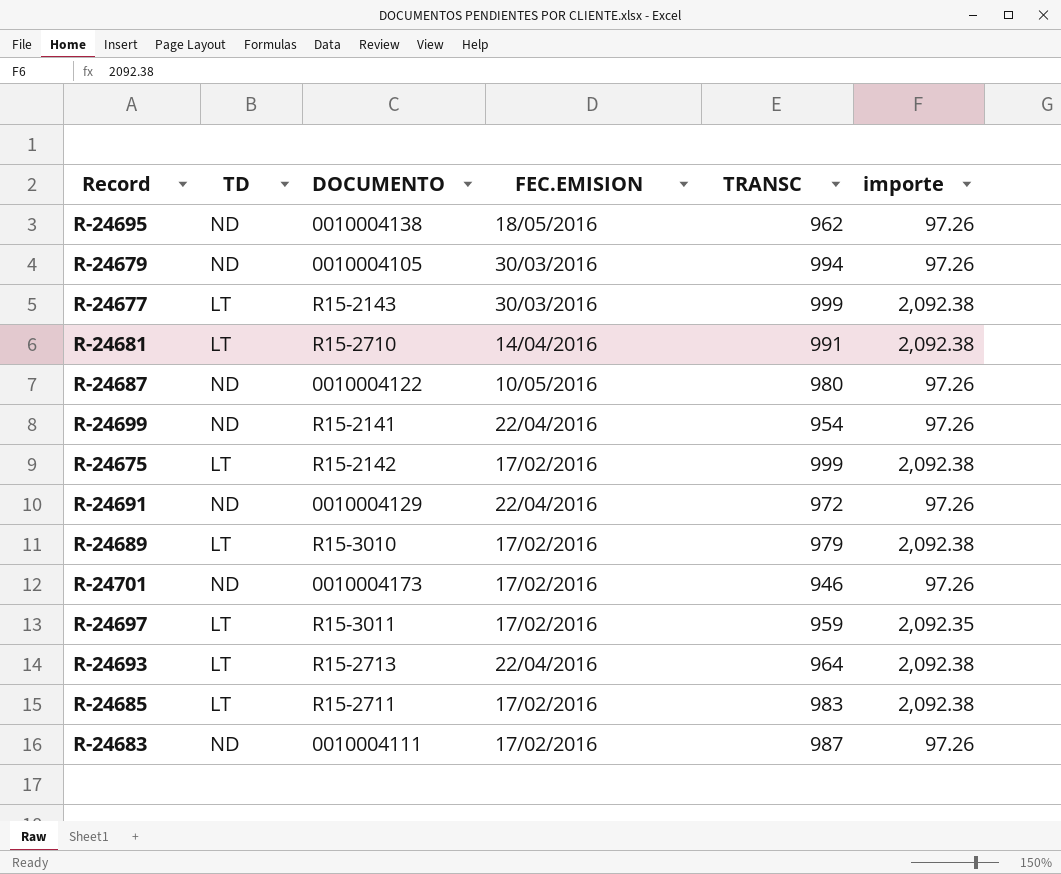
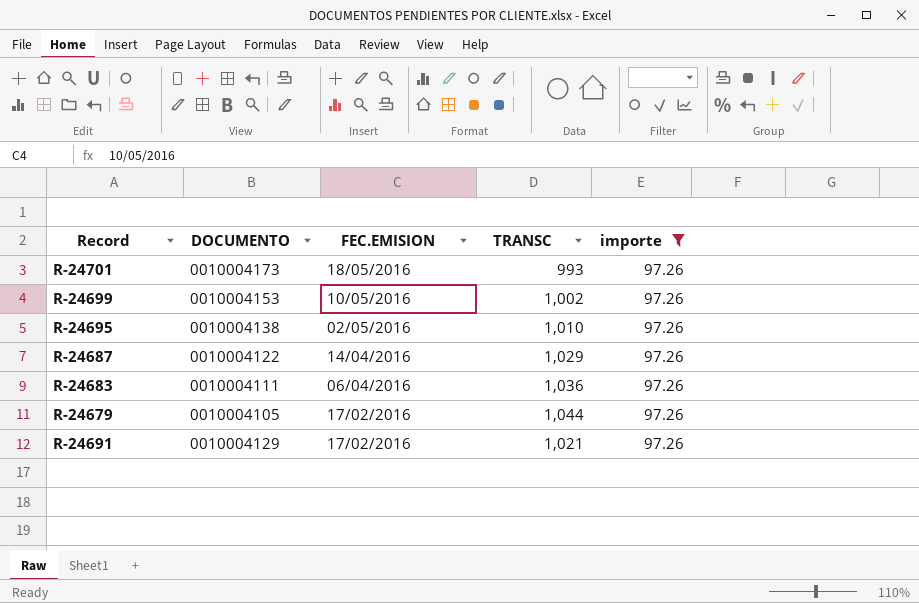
filter: none -> importe = 97.26
row order: none -> FEC.EMISION descending
column TD | position: 2 -> none
R-24701 | FEC.EMISION: 17/02/2016 -> 18/05/2016
R-24701 | TRANSC: 946 -> 993
R-24699 | DOCUMENTO: R15-2141 -> 0010004153
R-24699 | FEC.EMISION: 22/04/2016 -> 10/05/2016
R-24699 | TRANSC: 954 -> 1,002
R-24695 | FEC.EMISION: 18/05/2016 -> 02/05/2016
R-24695 | TRANSC: 962 -> 1,010
R-24687 | FEC.EMISION: 10/05/2016 -> 14/04/2016
R-24687 | TRANSC: 980 -> 1,029
R-24683 | FEC.EMISION: 17/02/2016 -> 06/04/2016
R-24683 | TRANSC: 987 -> 1,036
R-24679 | FEC.EMISION: 30/03/2016 -> 17/02/2016
R-24679 | TRANSC: 994 -> 1,044
R-24691 | FEC.EMISION: 22/04/2016 -> 17/02/2016
R-24691 | TRANSC: 972 -> 1,021

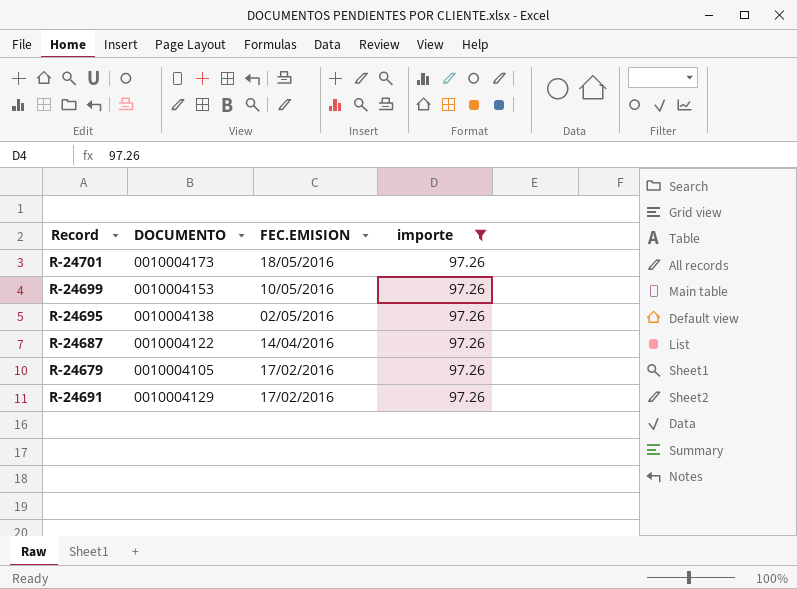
column TRANSC | position: 4 -> none
row R-24683: 0010004111 | 06/04/2016 | 1,036 | 97.26 -> none

